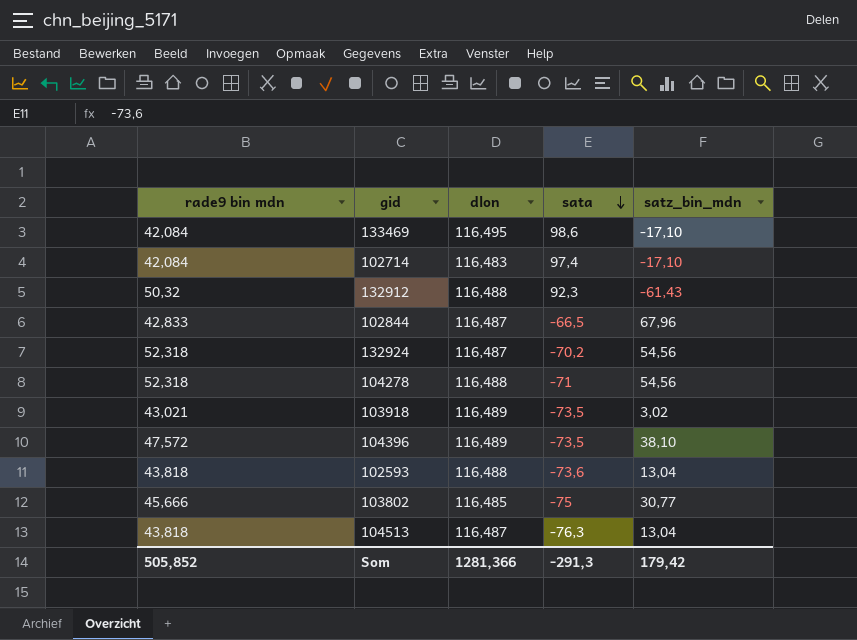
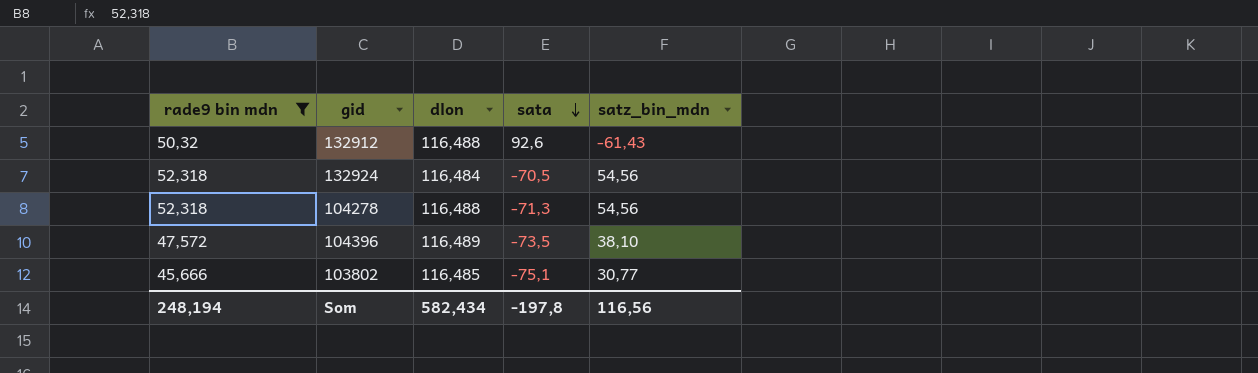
filter: none -> rade9 bin mdn >= 45,666
132912 | sata: 92,3 -> 92,6
132924 | dlon: 116,487 -> 116,484
132924 | sata: -70,2 -> -70,5
104278 | sata: -71 -> -71,3
103802 | sata: -75 -> -75,1
Som | rade9 bin mdn: 505,852 -> 248,194
Som | dlon: 1281,366 -> 582,434
Som | sata: -291,3 -> -197,8
Som | satz_bin_mdn: 179,42 -> 116,56

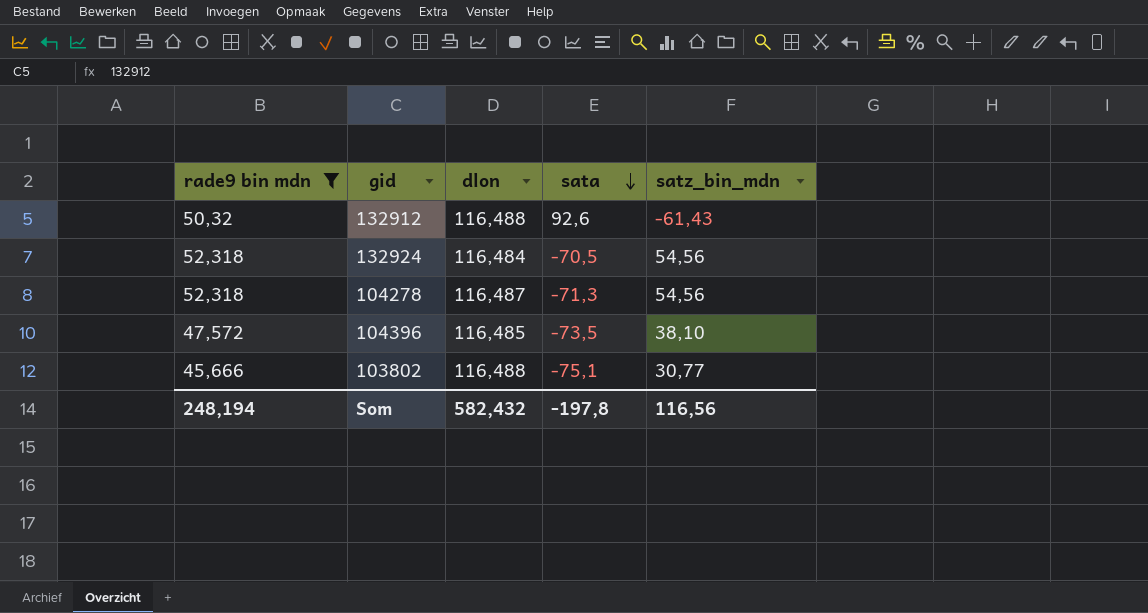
104278 | dlon: 116,488 -> 116,487
104396 | dlon: 116,489 -> 116,485
103802 | dlon: 116,485 -> 116,488
Som | dlon: 582,434 -> 582,432

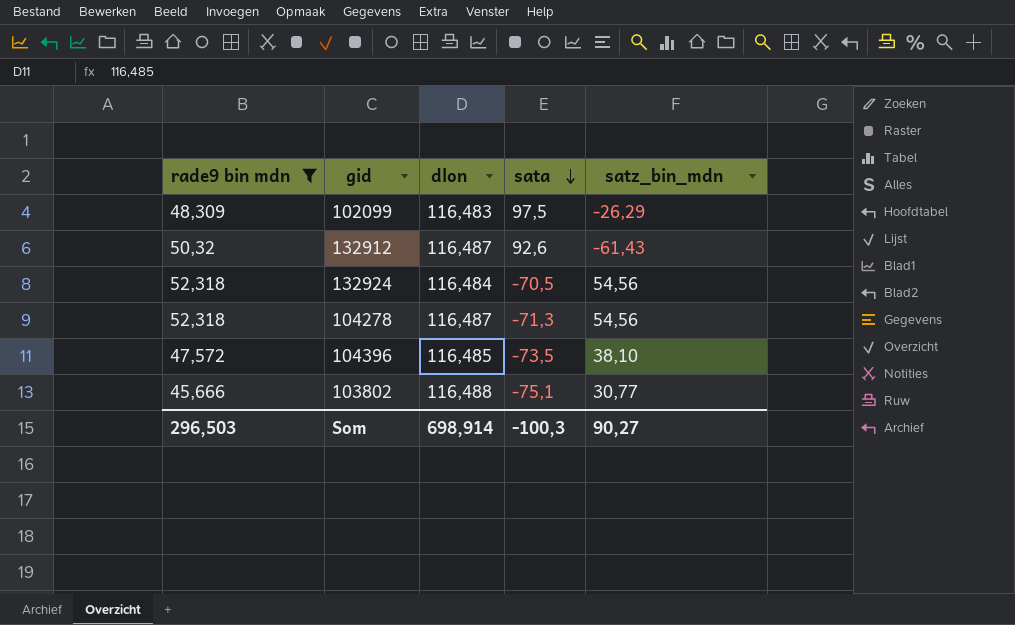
row 102099: none -> 48,309 | 116,483 | 97,5 | -26,29
132912 | dlon: 116,488 -> 116,487
Som | rade9 bin mdn: 248,194 -> 296,503
Som | dlon: 582,432 -> 698,914
Som | sata: -197,8 -> -100,3
Som | satz_bin_mdn: 116,56 -> 90,27

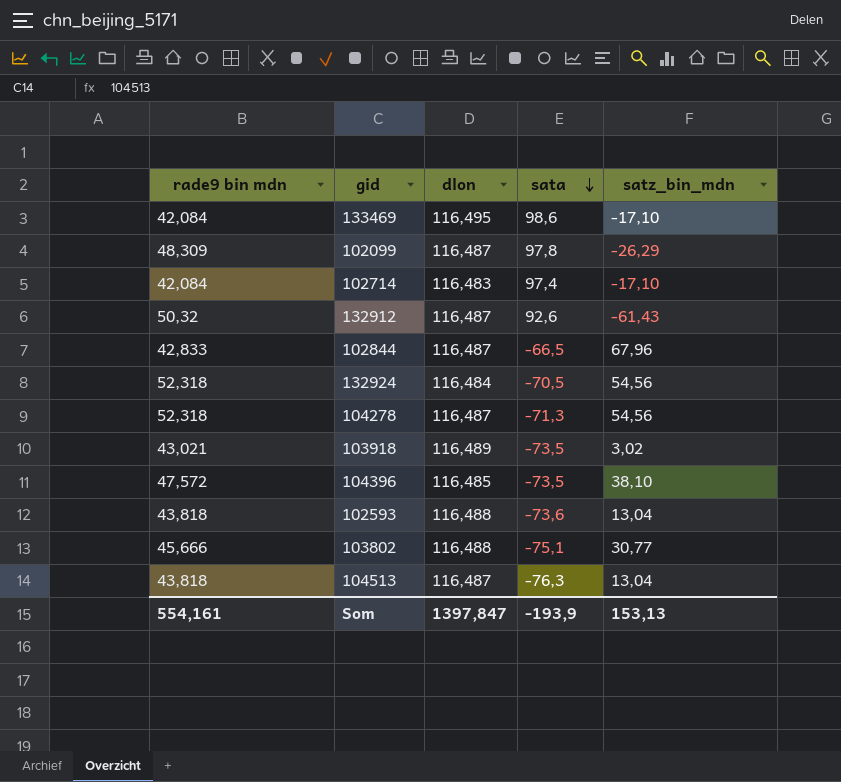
filter: rade9 bin mdn >= 45,666 -> none
102099 | dlon: 116,483 -> 116,487
102099 | sata: 97,5 -> 97,8
Som | rade9 bin mdn: 296,503 -> 554,161
Som | dlon: 698,914 -> 1397,847
Som | sata: -100,3 -> -193,9
Som | satz_bin_mdn: 90,27 -> 153,13

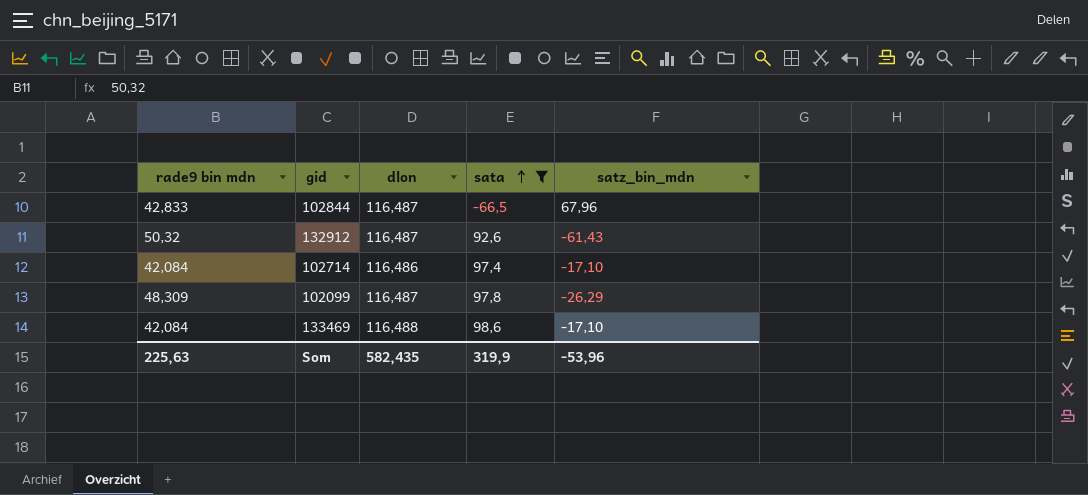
filter: none -> sata >= -66,5
row order: sata descending -> sata ascending
102714 | dlon: 116,483 -> 116,486
133469 | dlon: 116,495 -> 116,488
Som | rade9 bin mdn: 554,161 -> 225,63
Som | dlon: 1397,847 -> 582,435
Som | sata: -193,9 -> 319,9
Som | satz_bin_mdn: 153,13 -> -53,96

